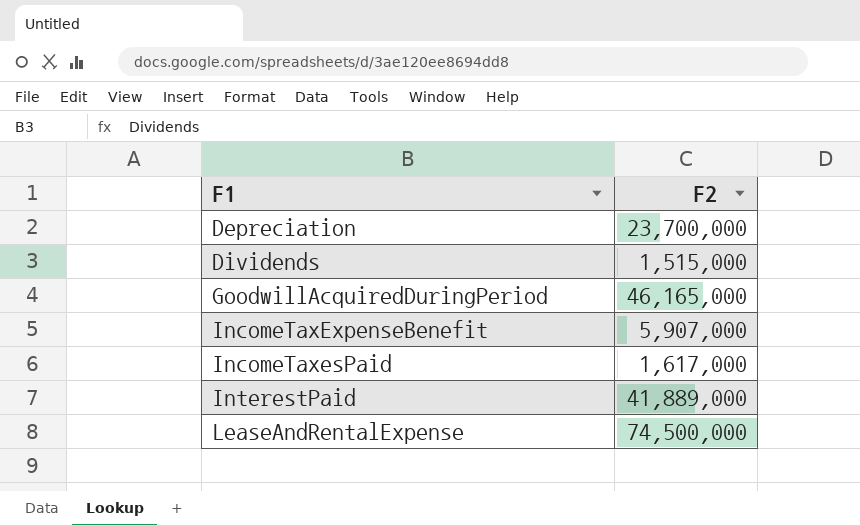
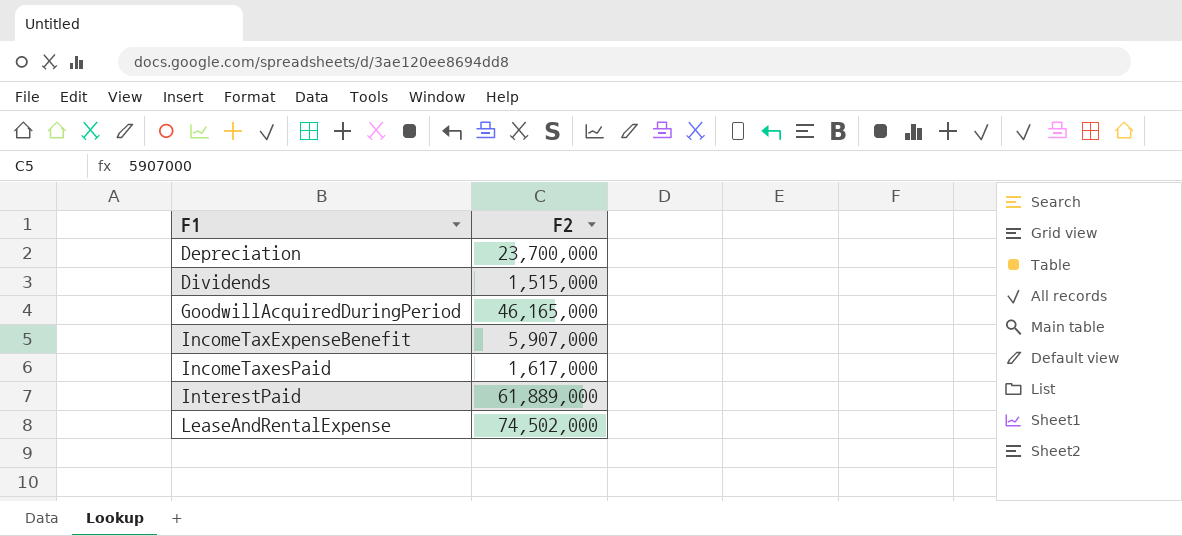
InterestPaid | F2: 41,889,000 -> 61,889,000
LeaseAndRentalExpense | F2: 74,500,000 -> 74,502,000

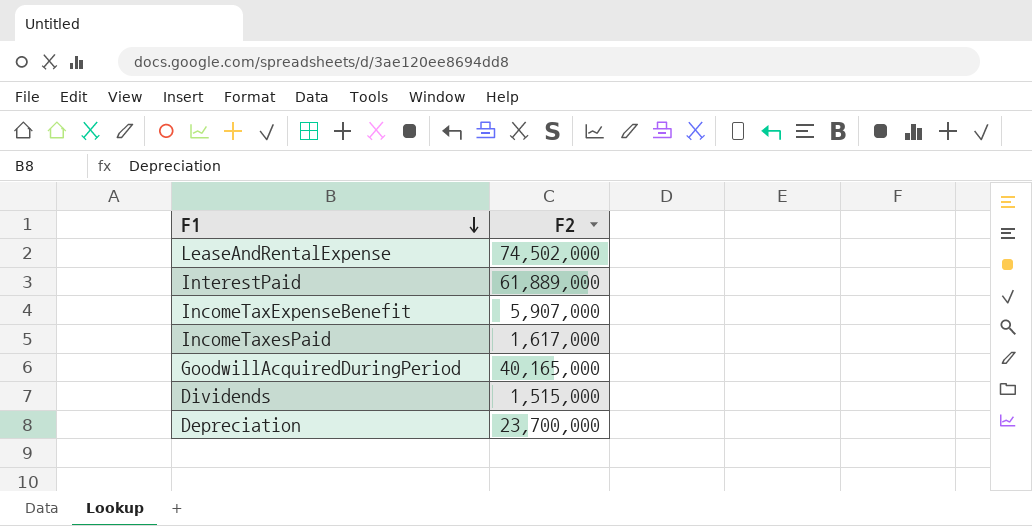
row order: none -> F1 descending
GoodwillAcquiredDuringPeriod | F2: 46,165,000 -> 40,165,000

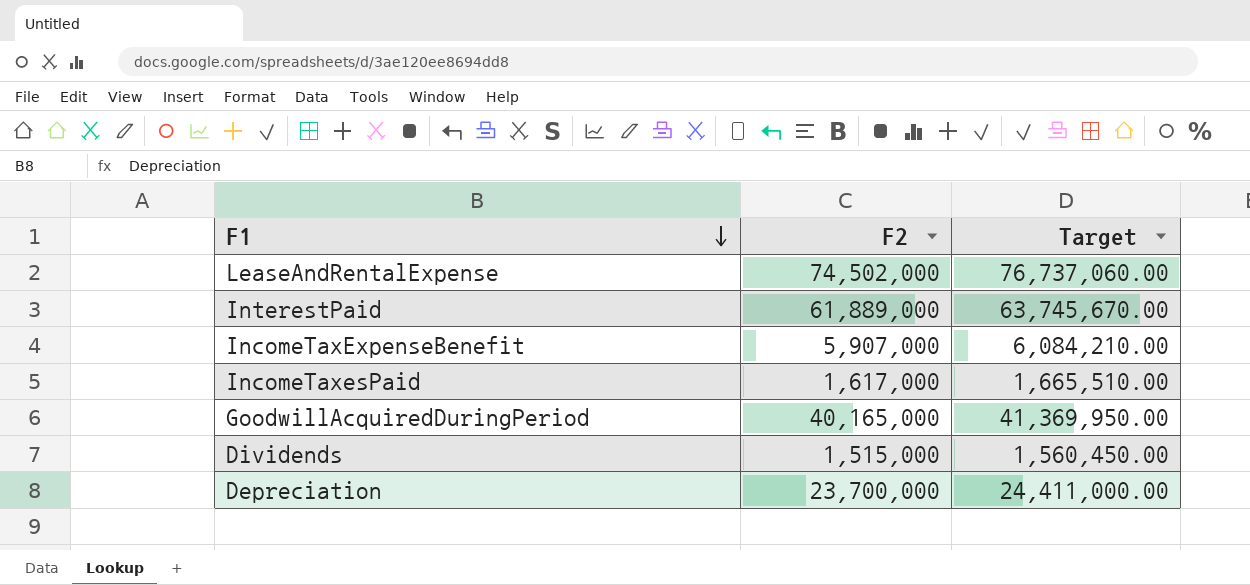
column Target | formula: none -> [F2] * 1.03

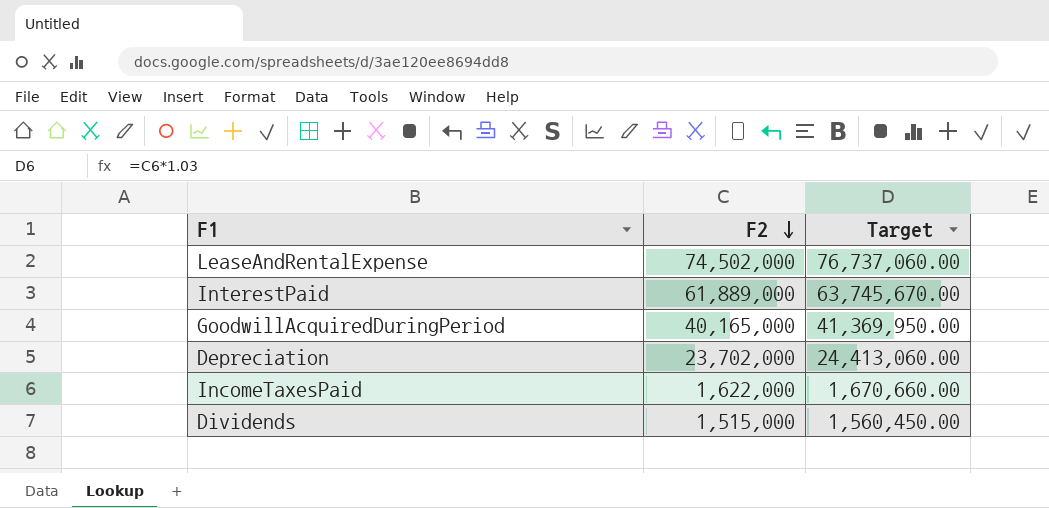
row order: F1 descending -> F2 descending
row IncomeTaxExpenseBenefit: 5,907,000 | 6,084,210.00 -> none
Depreciation | F2: 23,700,000 -> 23,702,000
Depreciation | Target: 24,411,000.00 -> 24,413,060.00
IncomeTaxesPaid | F2: 1,617,000 -> 1,622,000
IncomeTaxesPaid | Target: 1,665,510.00 -> 1,670,660.00

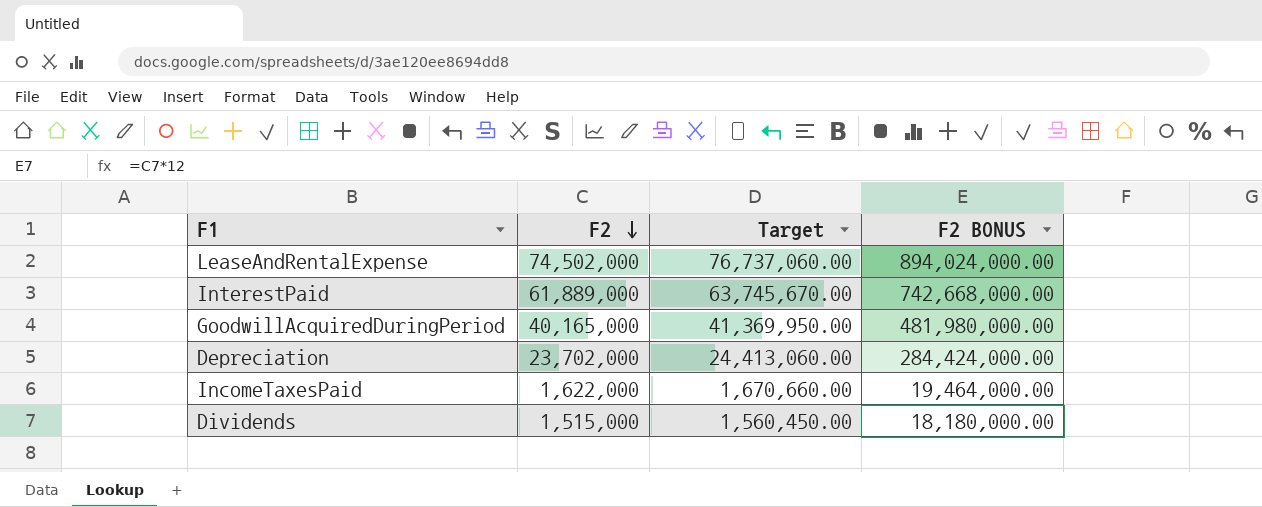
column F2 BONUS | formula: none -> [F2] * 12

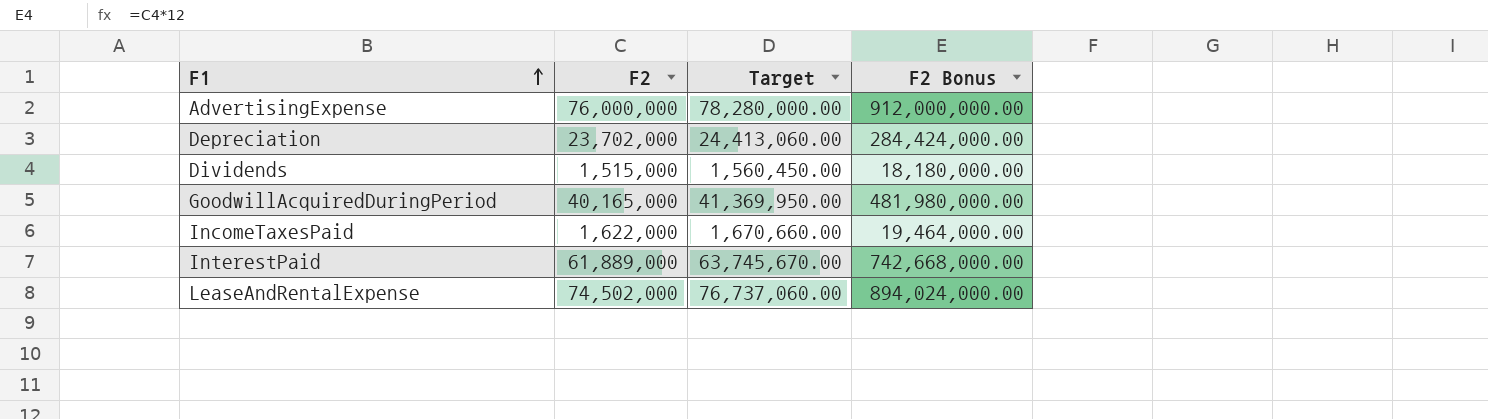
row order: F2 descending -> F1 ascending
column name: F2 BONUS -> F2 Bonus
row AdvertisingExpense: none -> 76,000,000 | 78,280,000.00 | 912,000,000.00

